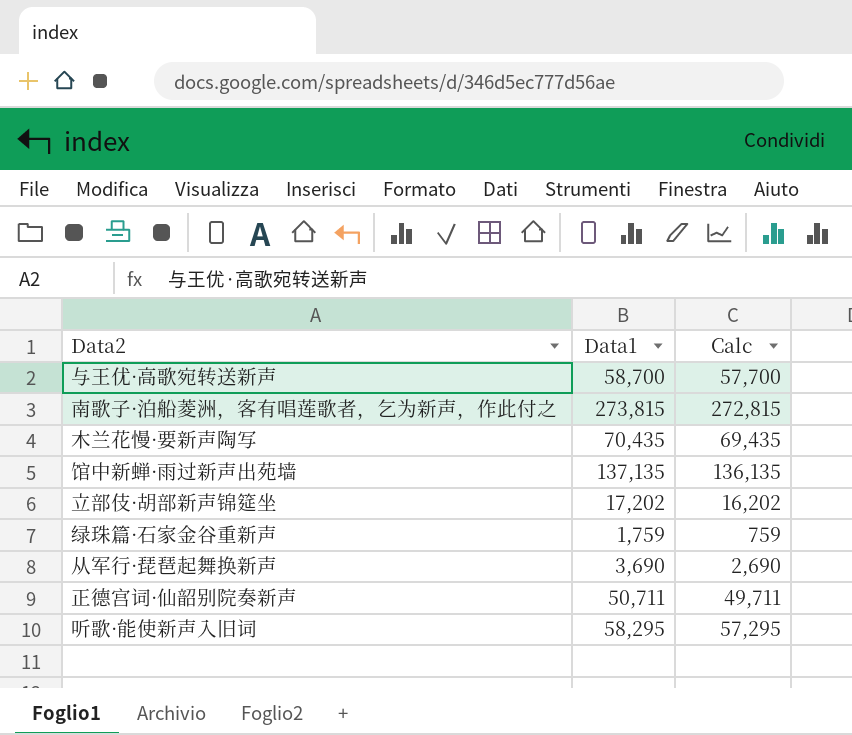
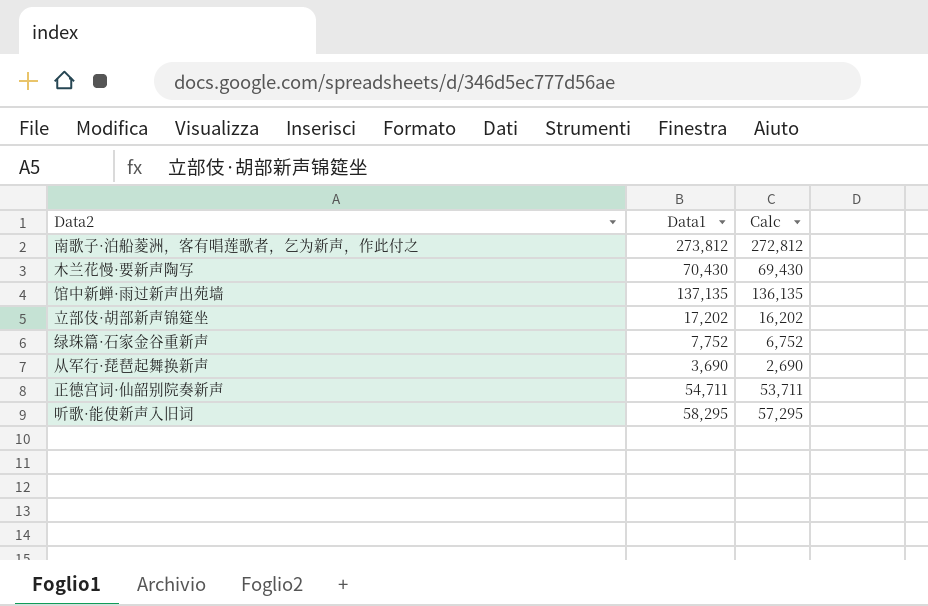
row 与王优·高歌宛转送新声: 58,700 | 57,700 -> none
南歌子·泊船菱洲，客有唱莲歌者，乞为新声，作此付之 | Data1: 273,815 -> 273,812
南歌子·泊船菱洲，客有唱莲歌者，乞为新声，作此付之 | Calc: 272,815 -> 272,812
木兰花慢·要新声陶写 | Data1: 70,435 -> 70,430
木兰花慢·要新声陶写 | Calc: 69,435 -> 69,430
绿珠篇·石家金谷重新声 | Data1: 1,759 -> 7,752
绿珠篇·石家金谷重新声 | Calc: 759 -> 6,752
正德宫词·仙韶别院奏新声 | Data1: 50,711 -> 54,711
正德宫词·仙韶别院奏新声 | Calc: 49,711 -> 53,711

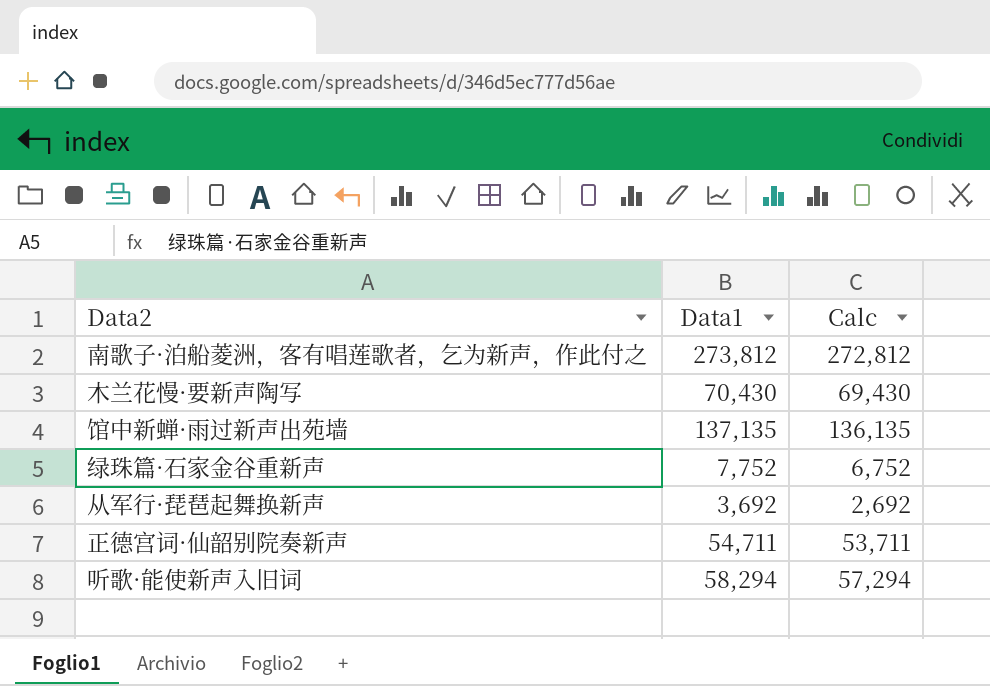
row 立部伎·胡部新声锦筵坐: 17,202 | 16,202 -> none
从军行·琵琶起舞换新声 | Data1: 3,690 -> 3,692
从军行·琵琶起舞换新声 | Calc: 2,690 -> 2,692
听歌·能使新声入旧词 | Data1: 58,295 -> 58,294
听歌·能使新声入旧词 | Calc: 57,295 -> 57,294

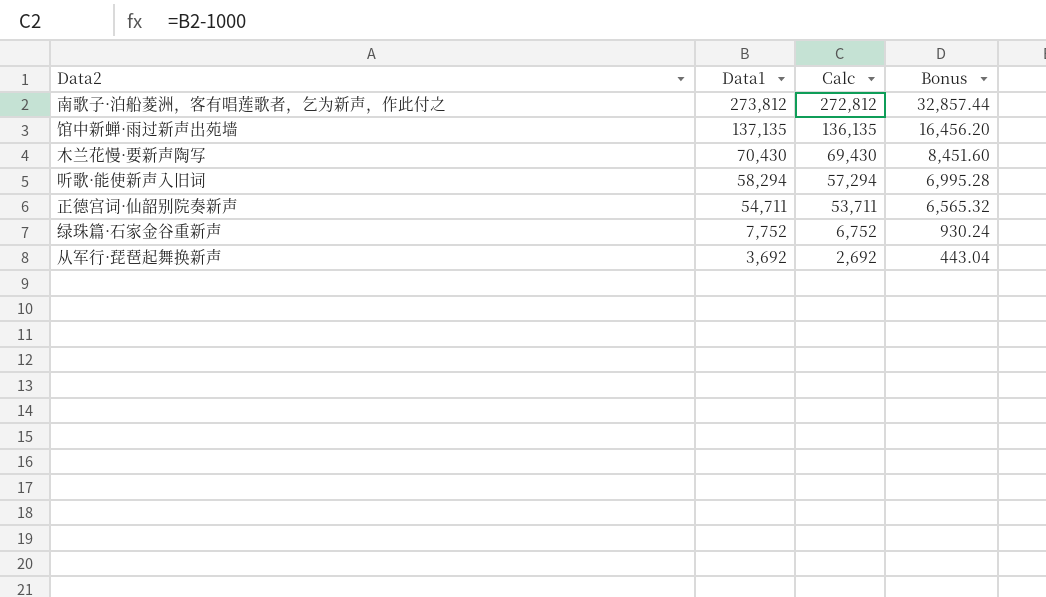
row order: none -> Data1 descending
column Bonus | formula: none -> [Data1] * 0.12

